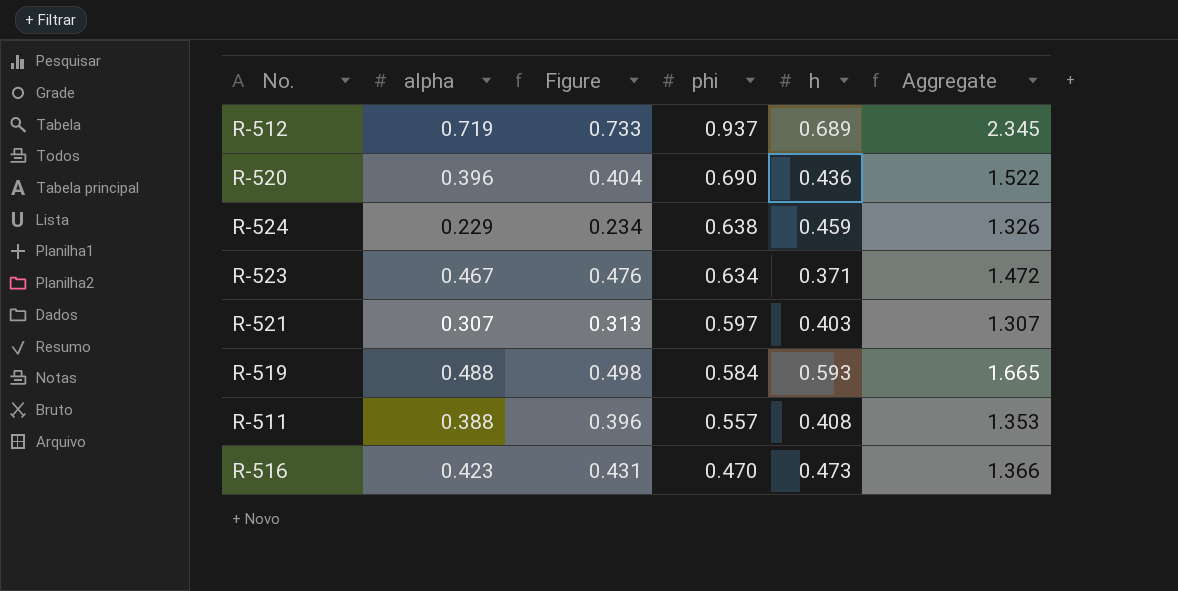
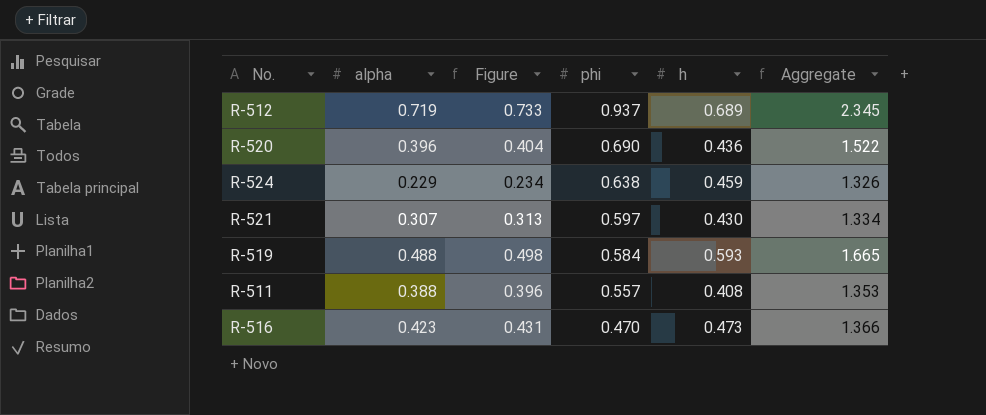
row R-523: 0.467 | 0.476 | 0.634 | 0.371 | 1.472 -> none
R-521 | h: 0.403 -> 0.430
R-521 | Aggregate: 1.307 -> 1.334

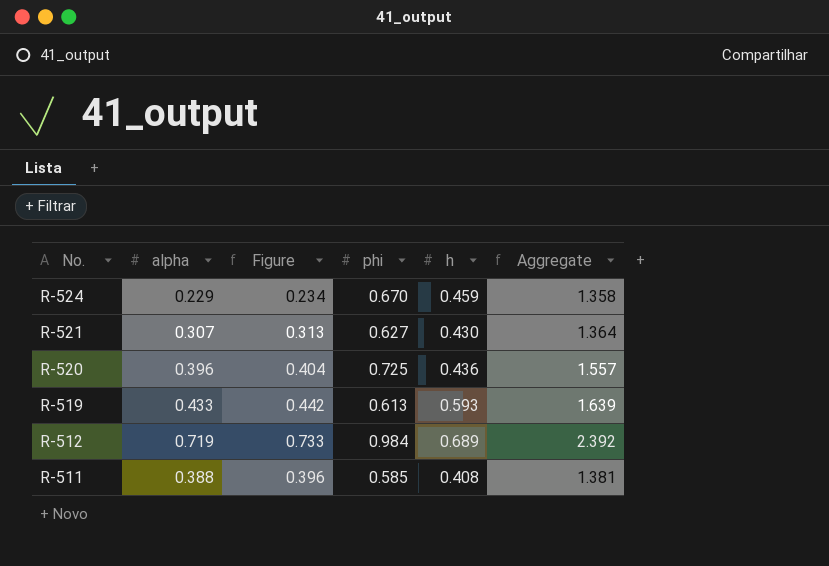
row order: phi descending -> No. descending
row R-516: 0.423 | 0.431 | 0.470 | 0.473 | 1.366 -> none
R-524 | phi: 0.638 -> 0.670
R-524 | Aggregate: 1.326 -> 1.358
R-521 | phi: 0.597 -> 0.627
R-521 | Aggregate: 1.334 -> 1.364
R-520 | phi: 0.690 -> 0.725
R-520 | Aggregate: 1.522 -> 1.557
R-519 | alpha: 0.488 -> 0.433
R-519 | Figure: 0.498 -> 0.442
R-519 | phi: 0.584 -> 0.613
R-519 | Aggregate: 1.665 -> 1.639
R-512 | phi: 0.937 -> 0.984
R-512 | Aggregate: 2.345 -> 2.392
R-511 | phi: 0.557 -> 0.585
R-511 | Aggregate: 1.353 -> 1.381

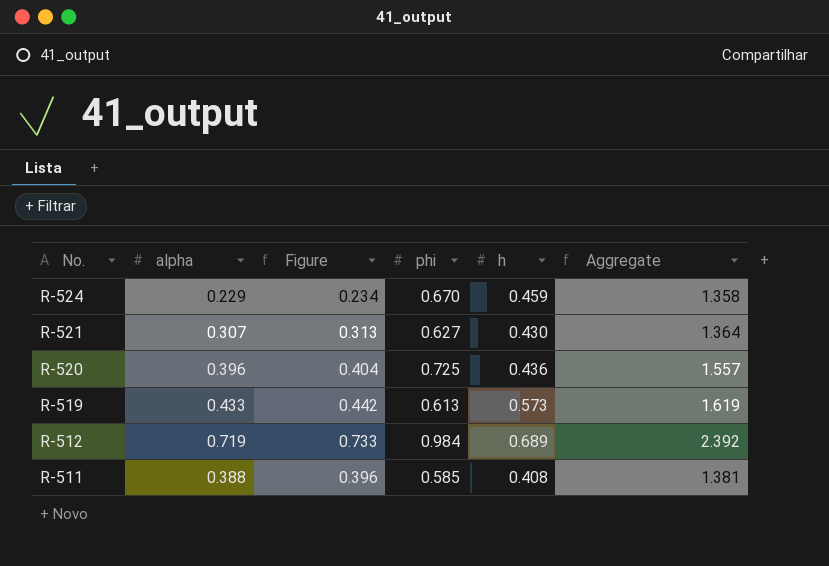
R-519 | h: 0.593 -> 0.573
R-519 | Aggregate: 1.639 -> 1.619

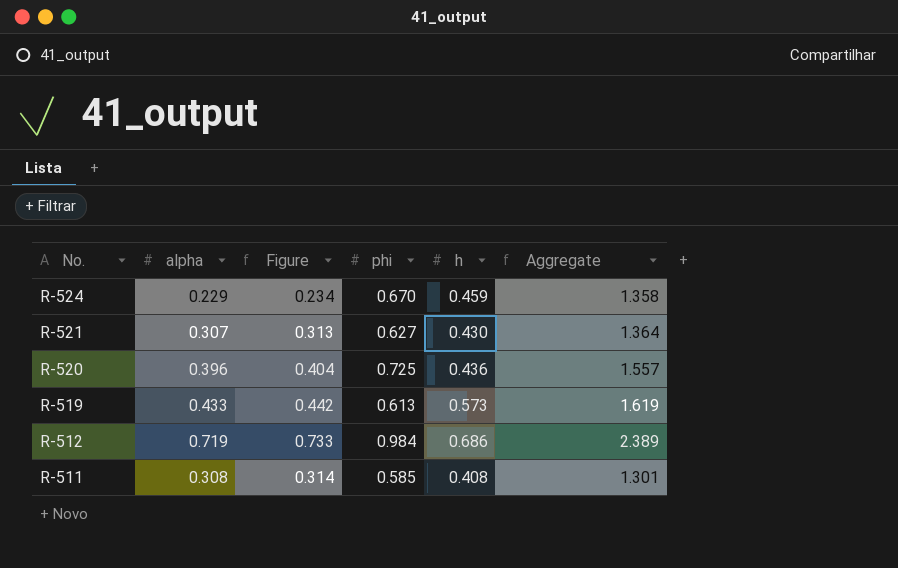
R-512 | h: 0.689 -> 0.686
R-512 | Aggregate: 2.392 -> 2.389
R-511 | alpha: 0.388 -> 0.308
R-511 | Figure: 0.396 -> 0.314
R-511 | Aggregate: 1.381 -> 1.301

